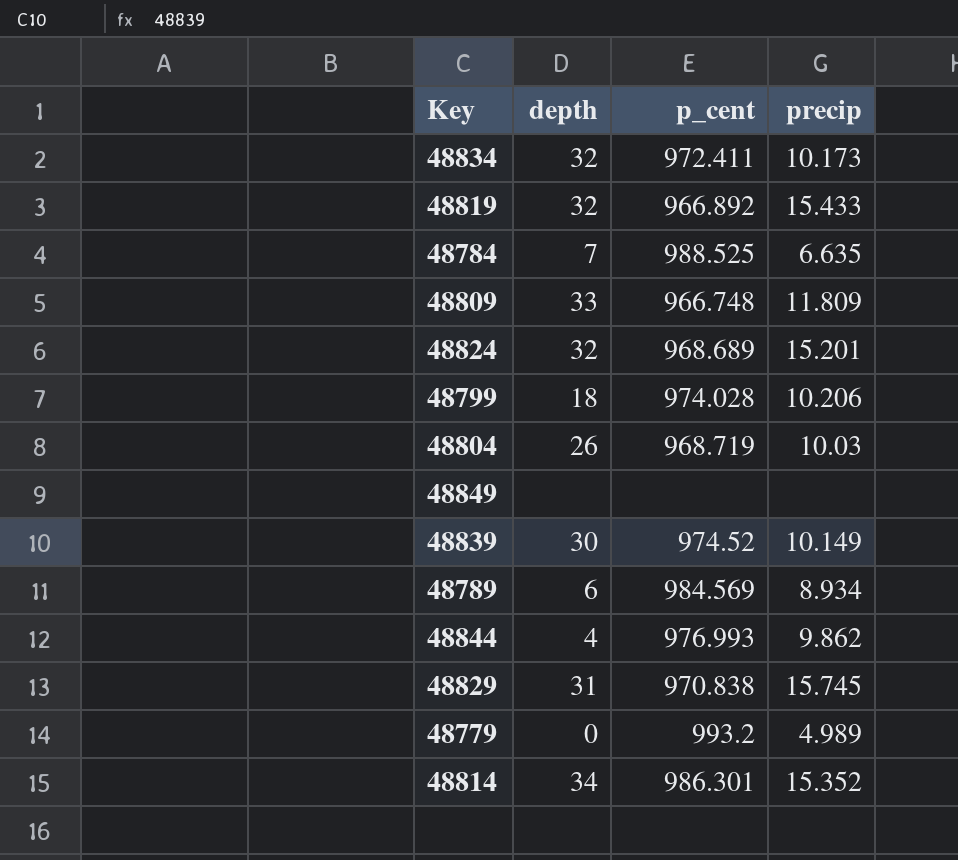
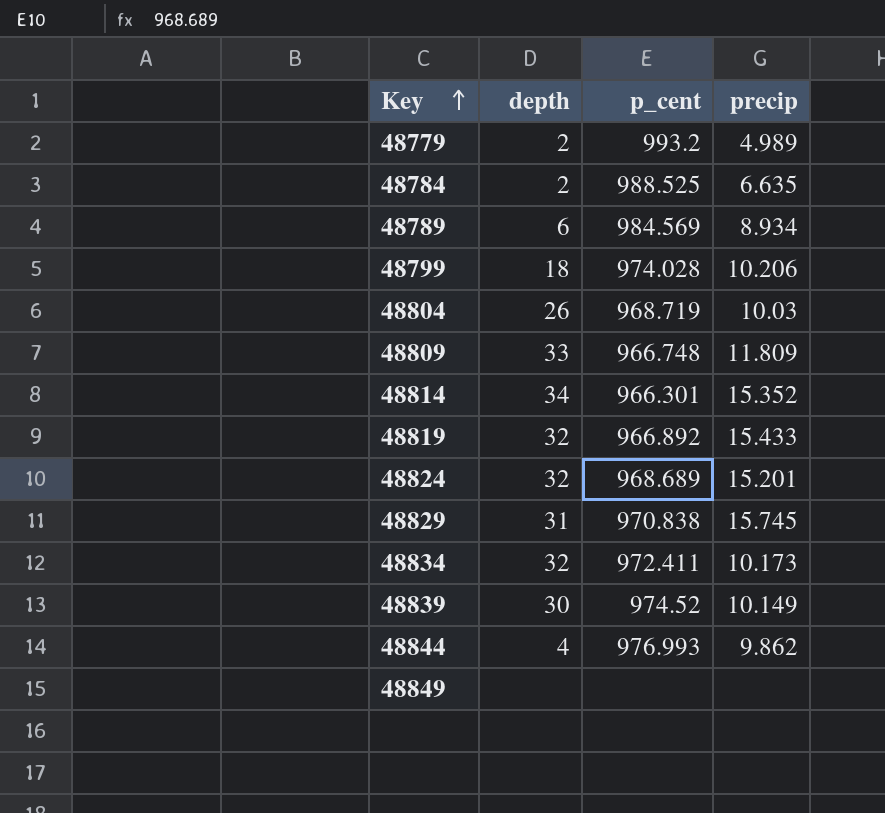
row order: none -> Key ascending
48779 | depth: 0 -> 2
48784 | depth: 7 -> 2
48814 | p_cent: 986.301 -> 966.301

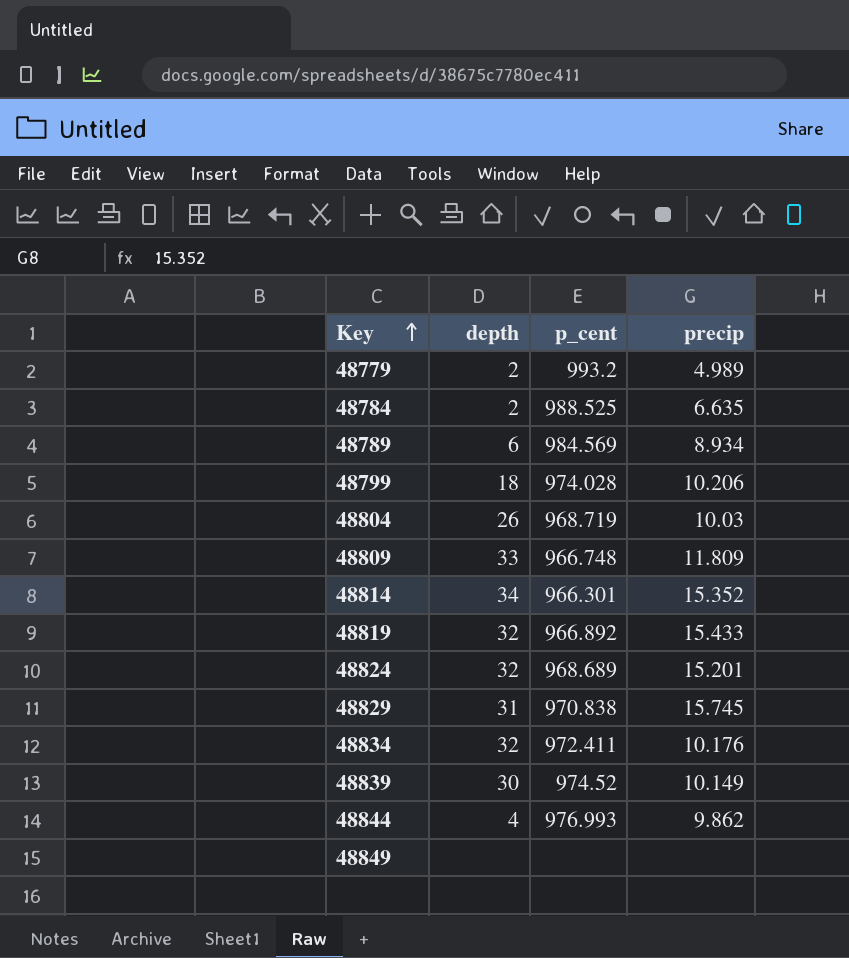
48834 | precip: 10.173 -> 10.176

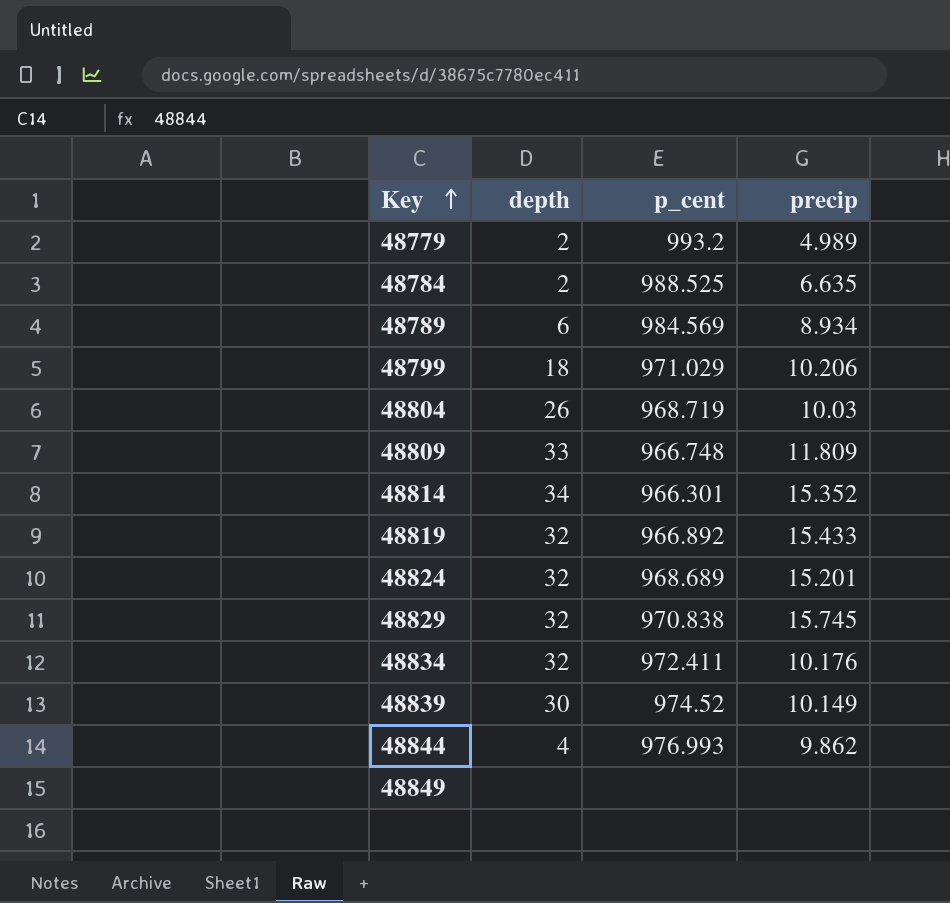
48799 | p_cent: 974.028 -> 971.029
48829 | depth: 31 -> 32

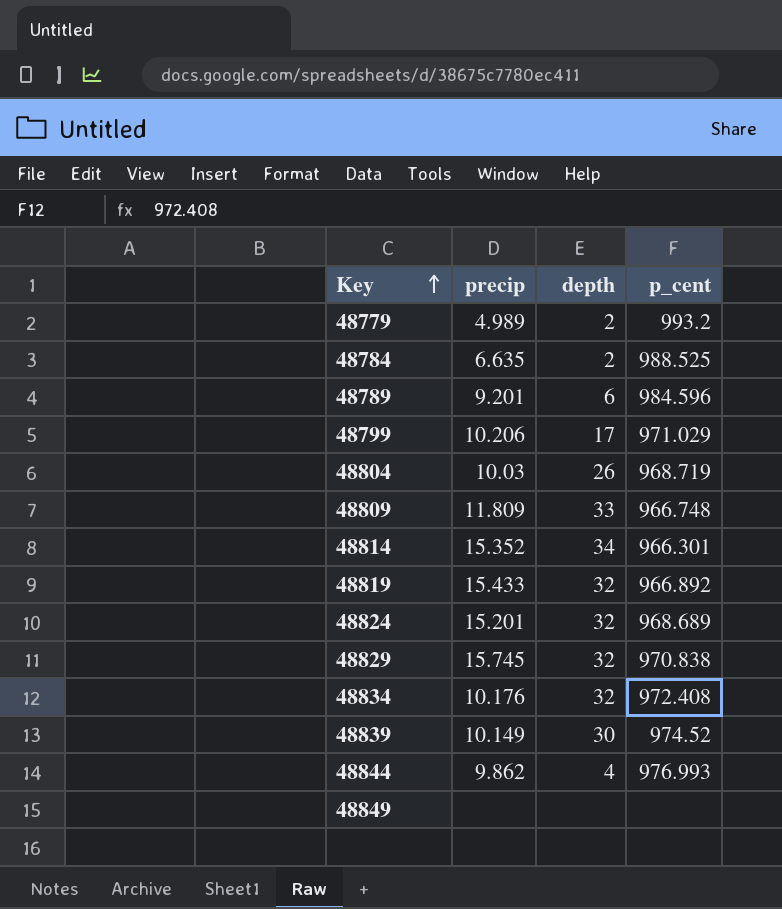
column precip | position: 4 -> 2
48789 | precip: 8.934 -> 9.201
48789 | p_cent: 984.569 -> 984.596
48799 | depth: 18 -> 17
48834 | p_cent: 972.411 -> 972.408

